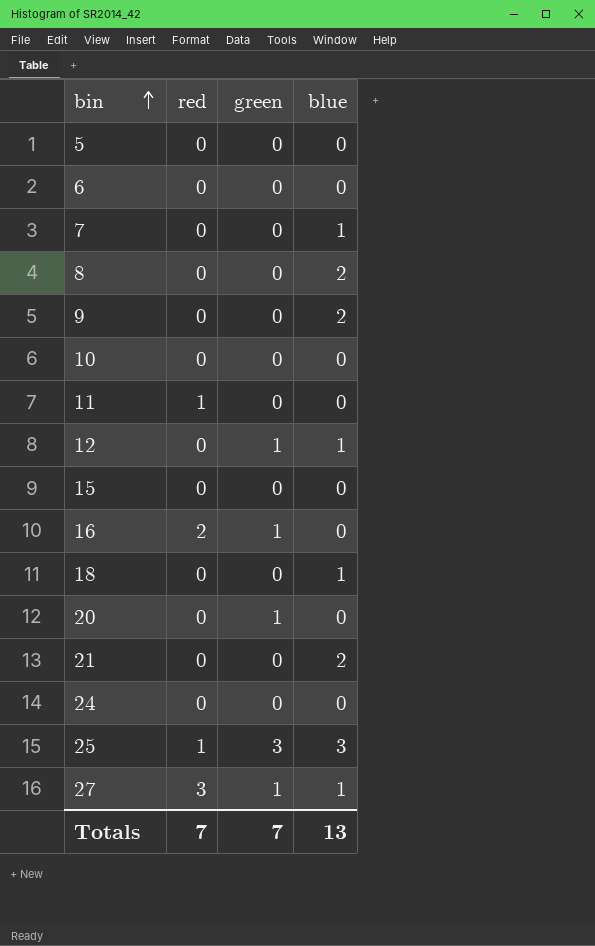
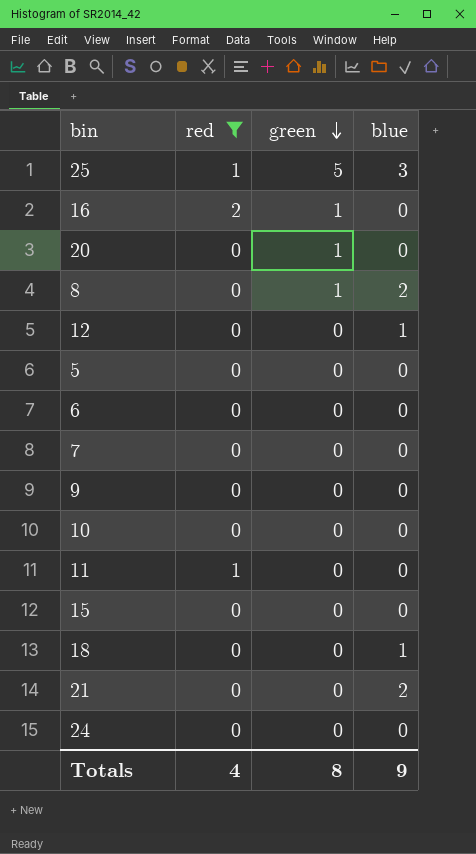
filter: none -> red != 3
row order: bin ascending -> green descending
25 | green: 3 -> 5
8 | green: 0 -> 1
12 | green: 1 -> 0
7 | blue: 1 -> 0
9 | blue: 2 -> 0
Totals | red: 7 -> 4
Totals | green: 7 -> 8
Totals | blue: 13 -> 9

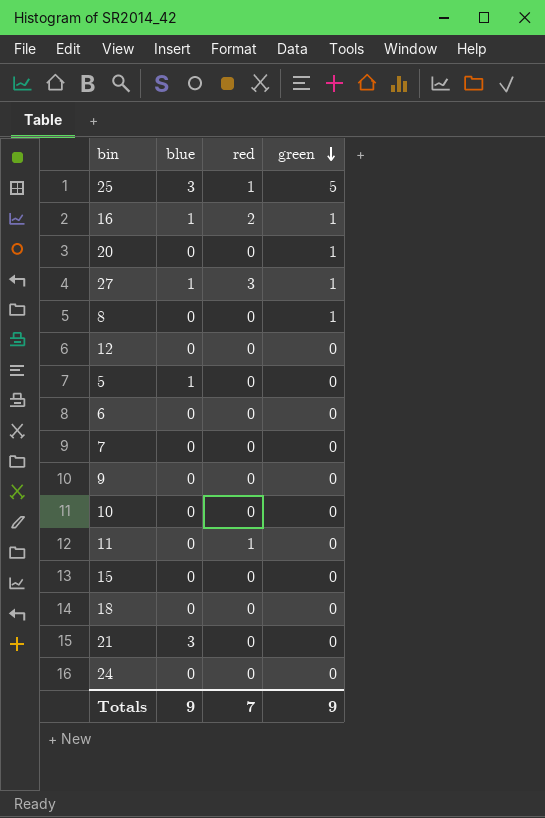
filter: red != 3 -> none
column blue | position: 4 -> 2
16 | blue: 0 -> 1
8 | blue: 2 -> 0
12 | blue: 1 -> 0
5 | blue: 0 -> 1
18 | blue: 1 -> 0
21 | blue: 2 -> 3
Totals | red: 4 -> 7
Totals | green: 8 -> 9

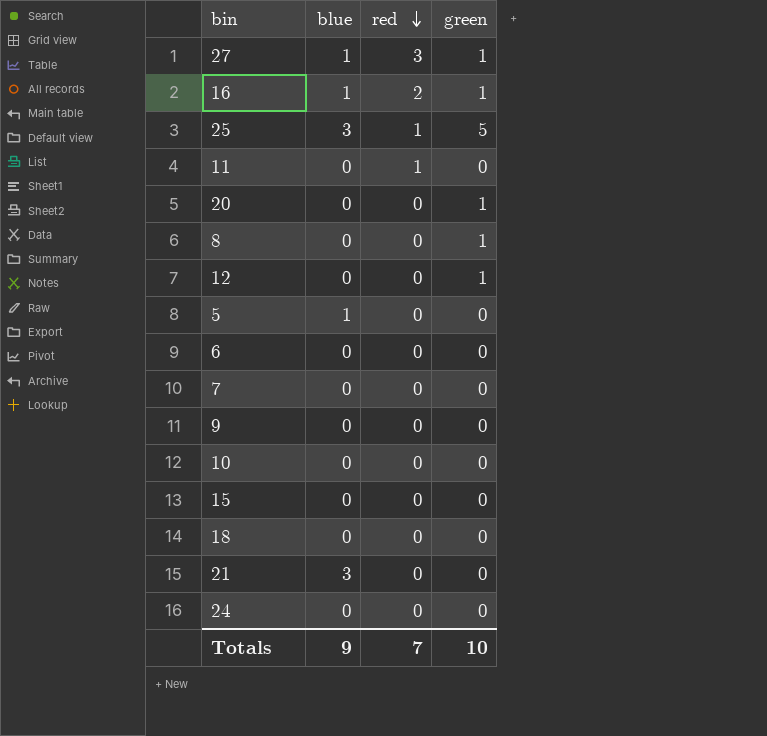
row order: green descending -> red descending
12 | green: 0 -> 1
Totals | green: 9 -> 10

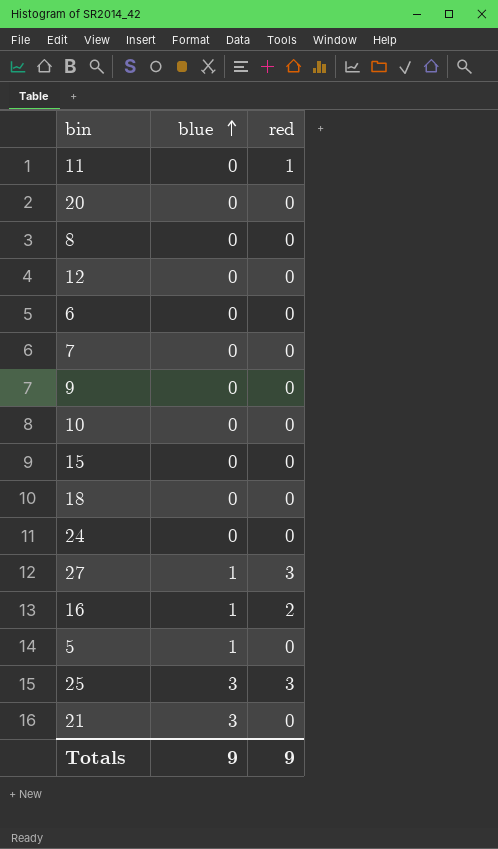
row order: red descending -> blue ascending
column green | position: 4 -> none
25 | red: 1 -> 3
Totals | red: 7 -> 9

